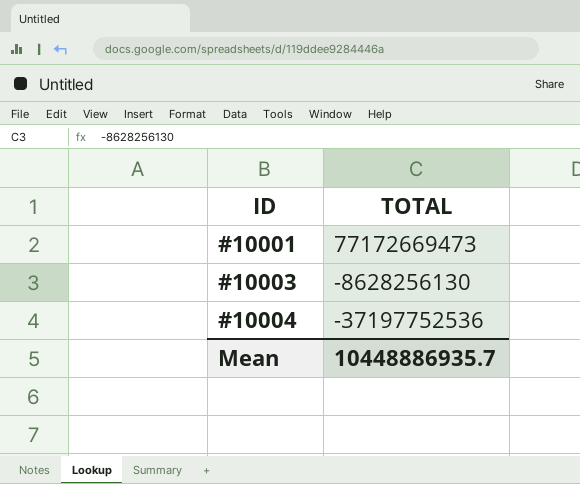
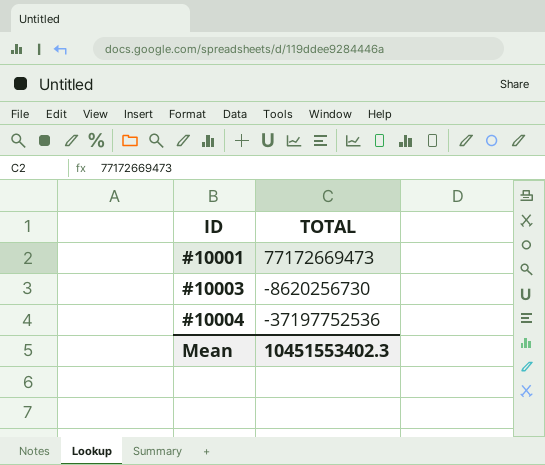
#10003 | TOTAL: -8628256130 -> -8620256730
Mean | TOTAL: 10448886935.7 -> 10451553402.3

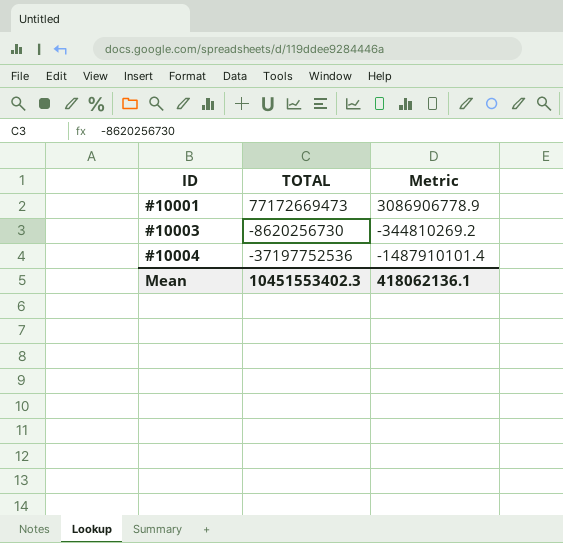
column Metric | formula: none -> [TOTAL] * 0.04

